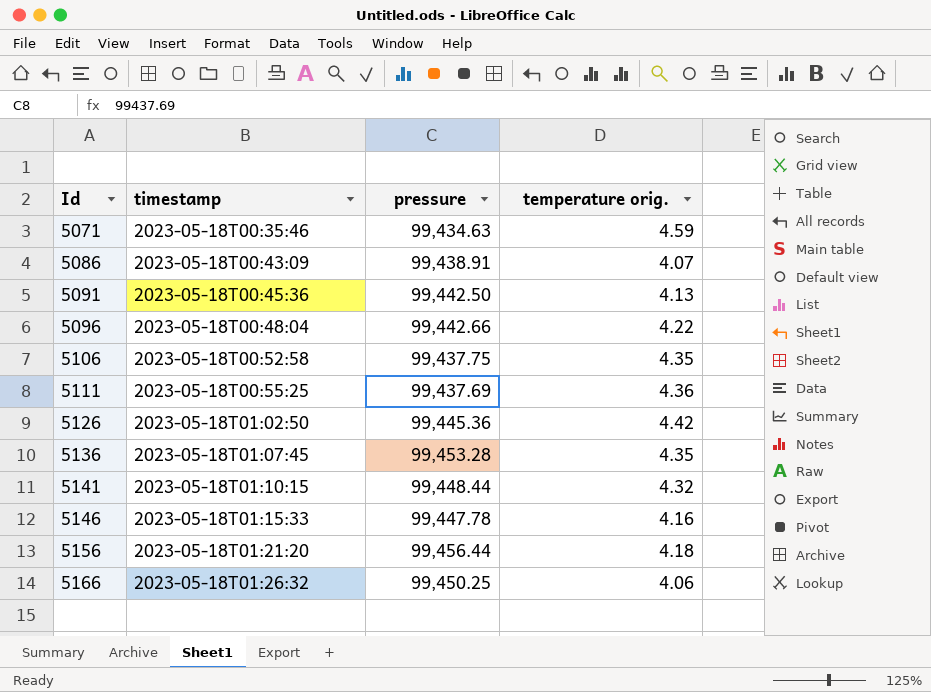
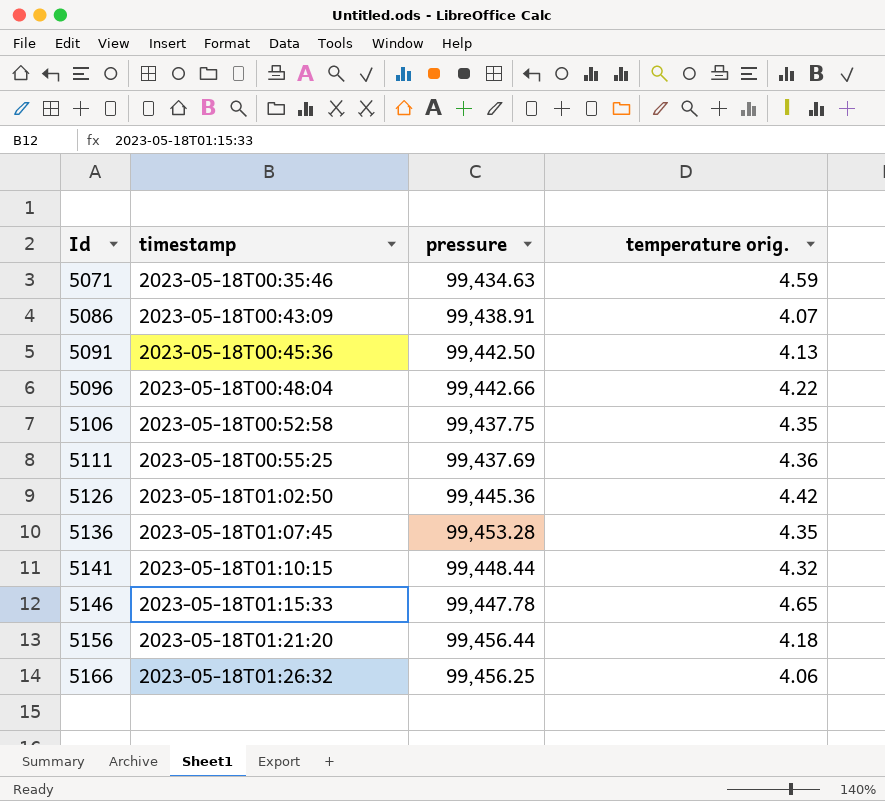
5146 | temperature orig.: 4.16 -> 4.65
5166 | pressure: 99,450.25 -> 99,456.25

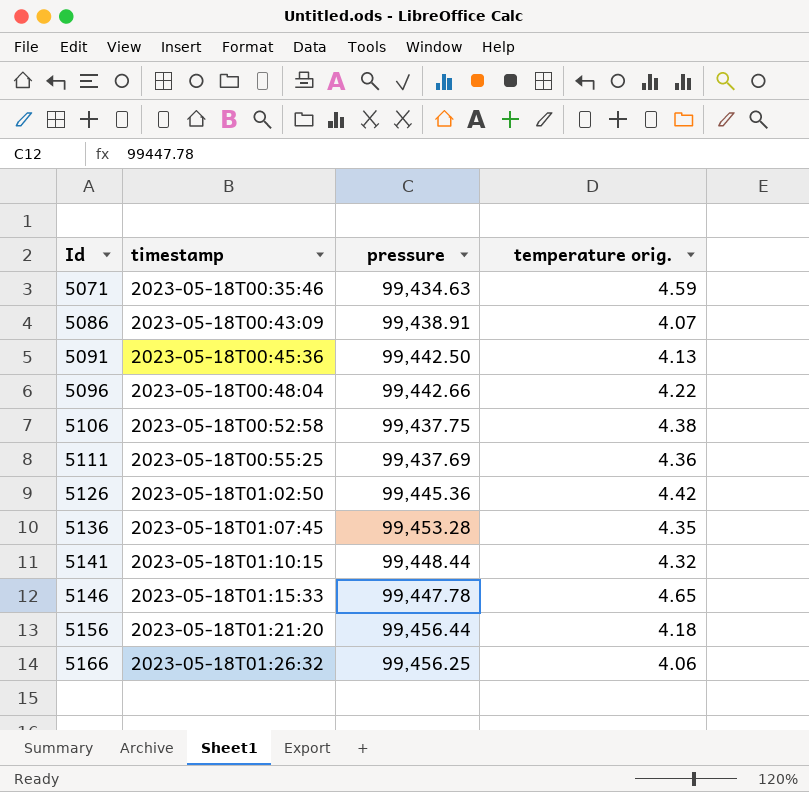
5106 | temperature orig.: 4.35 -> 4.38

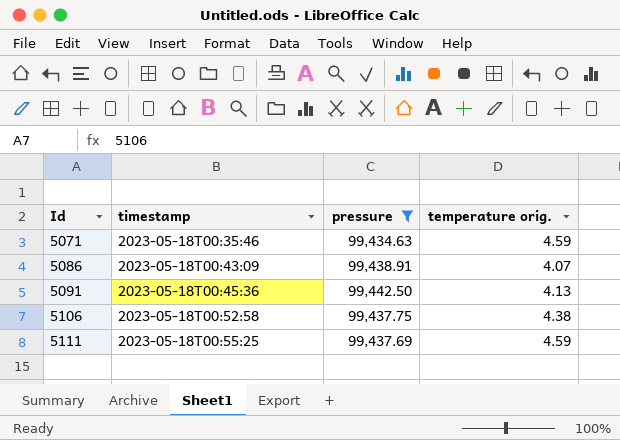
filter: none -> pressure <= 99,442.50
5111 | temperature orig.: 4.36 -> 4.59

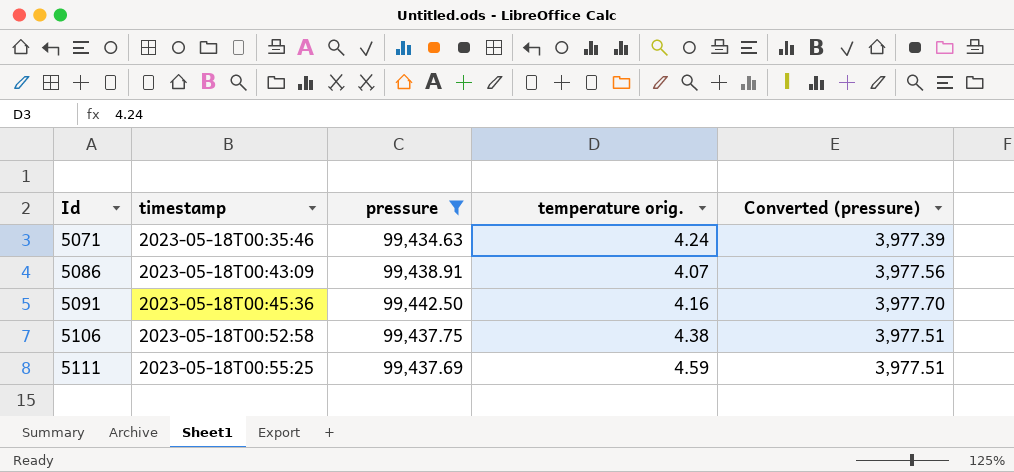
column Converted (pressure) | formula: none -> [pressure] * 0.04
5071 | temperature orig.: 4.59 -> 4.24
5091 | temperature orig.: 4.13 -> 4.16

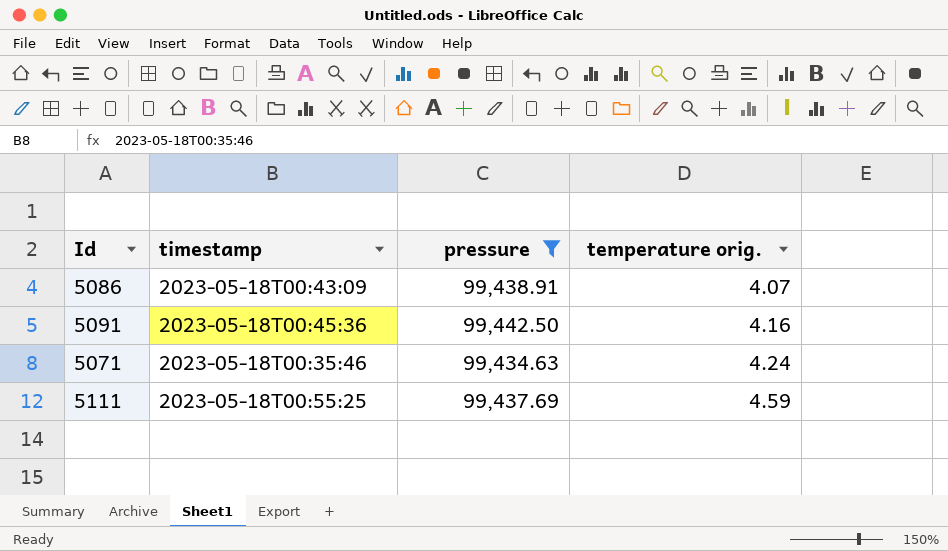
row order: Id ascending -> temperature orig. ascending
column Converted (pressure) | formula: [pressure] * 0.04 -> none
row 5106: 2023-05-18T00:52:58 | 99,437.75 | 4.38 | 3,977.51 -> none

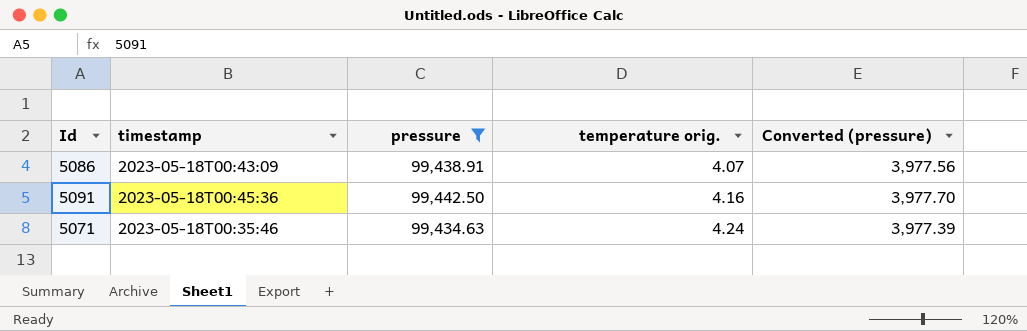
column Converted (pressure) | formula: none -> [pressure] * 0.04
row 5111: 2023-05-18T00:55:25 | 99,437.69 | 4.59 -> none

